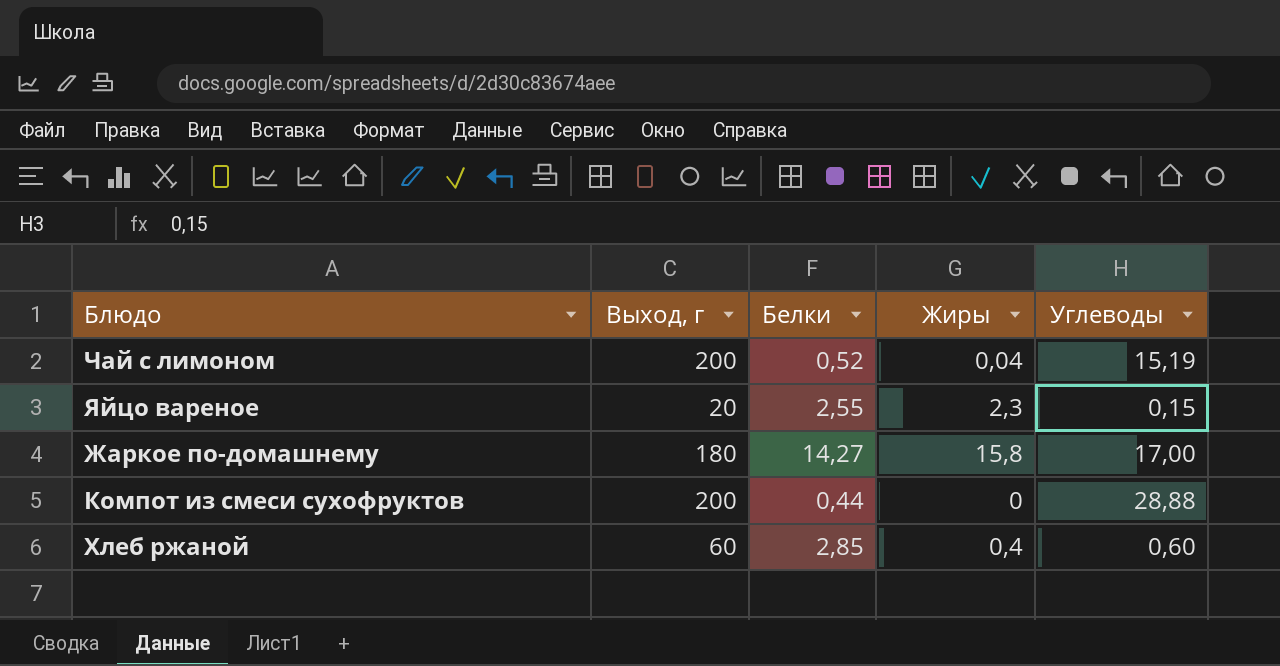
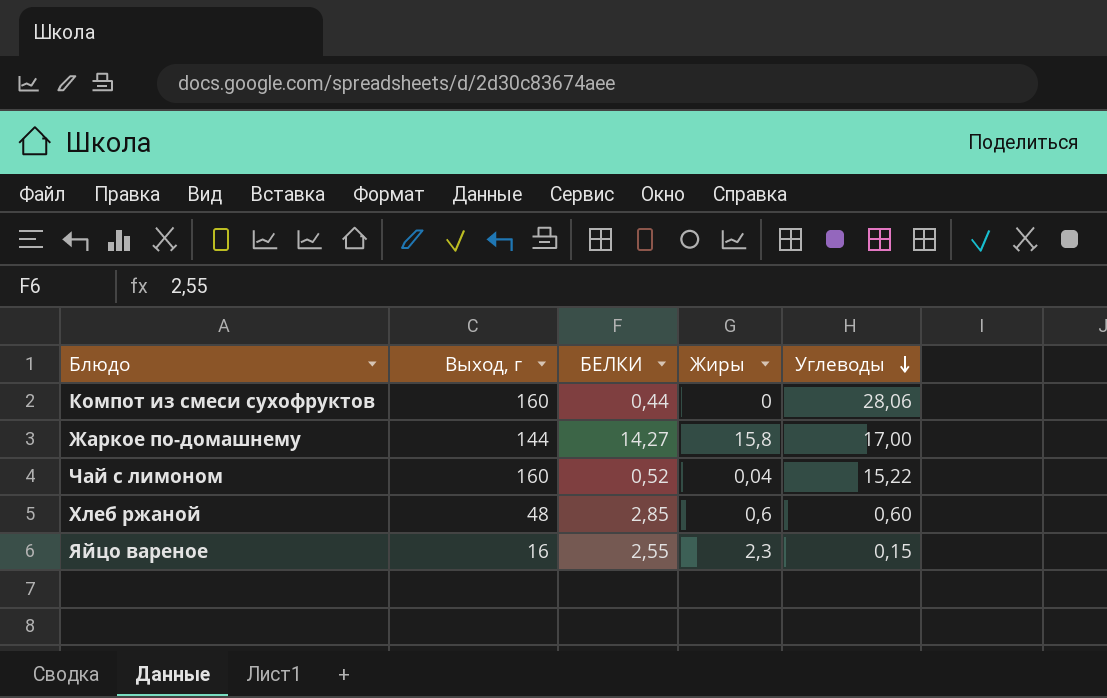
row order: none -> Углеводы descending
column name: Белки -> БЕЛКИ
Компот из смеси сухофруктов | Выход, г: 200 -> 160
Компот из смеси сухофруктов | Углеводы: 28,88 -> 28,06
Жаркое по-домашнему | Выход, г: 180 -> 144
Чай с лимоном | Выход, г: 200 -> 160
Чай с лимоном | Углеводы: 15,19 -> 15,22
Хлеб ржаной | Выход, г: 60 -> 48
Хлеб ржаной | Жиры: 0,4 -> 0,6
Яйцо вареное | Выход, г: 20 -> 16

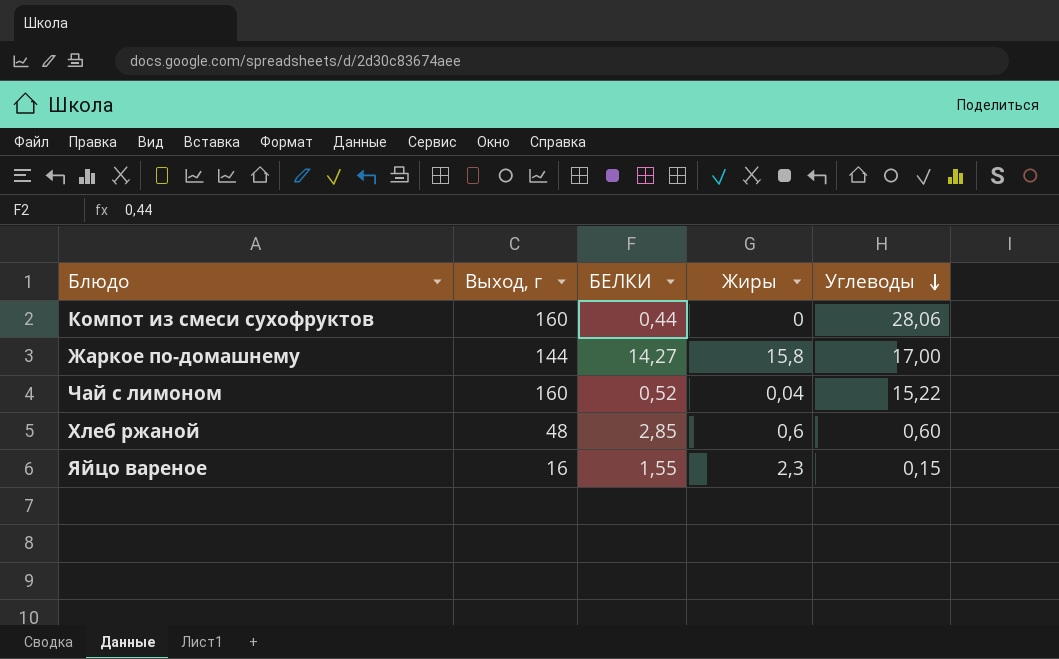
Яйцо вареное | БЕЛКИ: 2,55 -> 1,55

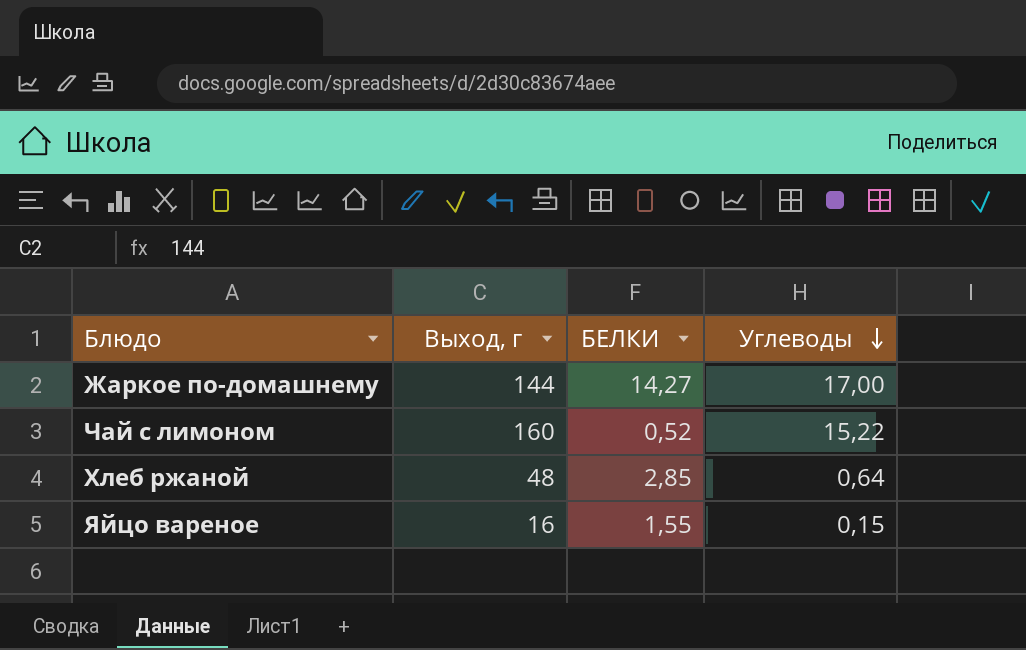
column Жиры | position: 4 -> none
row Компот из смеси сухофруктов: 160 | 0,44 | 0 | 28,06 -> none
Хлеб ржаной | Углеводы: 0,60 -> 0,64

